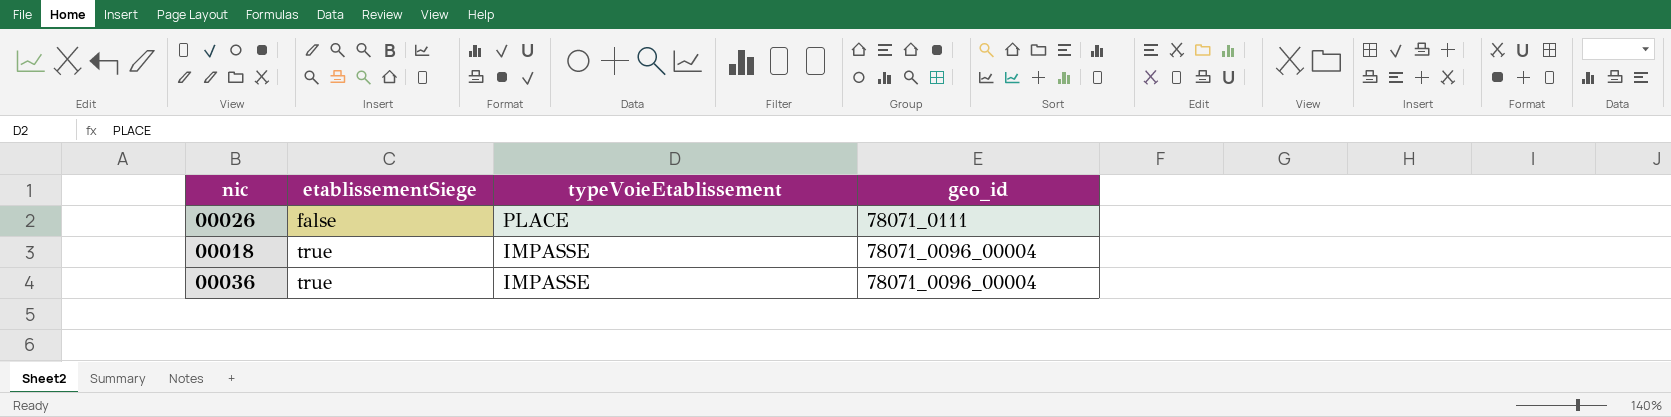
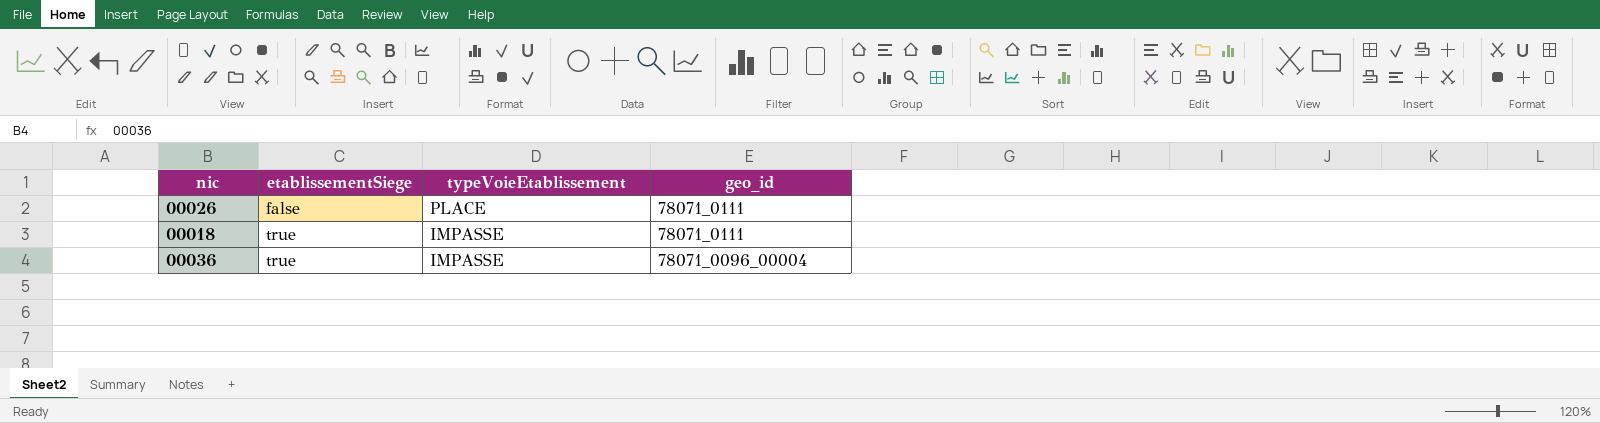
00018 | geo_id: 78071_0096_00004 -> 78071_0111

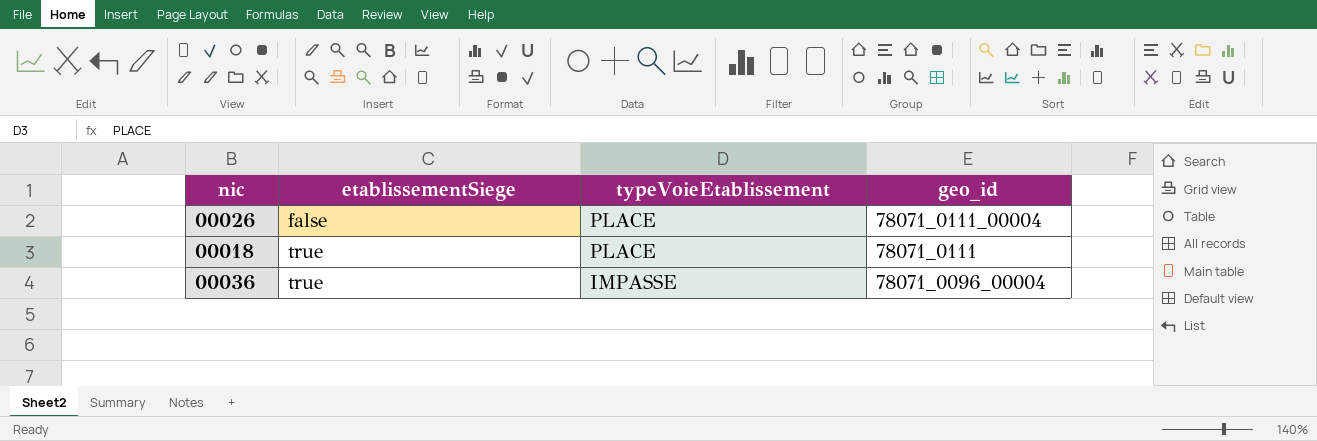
00026 | geo_id: 78071_0111 -> 78071_0111_00004
00018 | typeVoieEtablissement: IMPASSE -> PLACE

